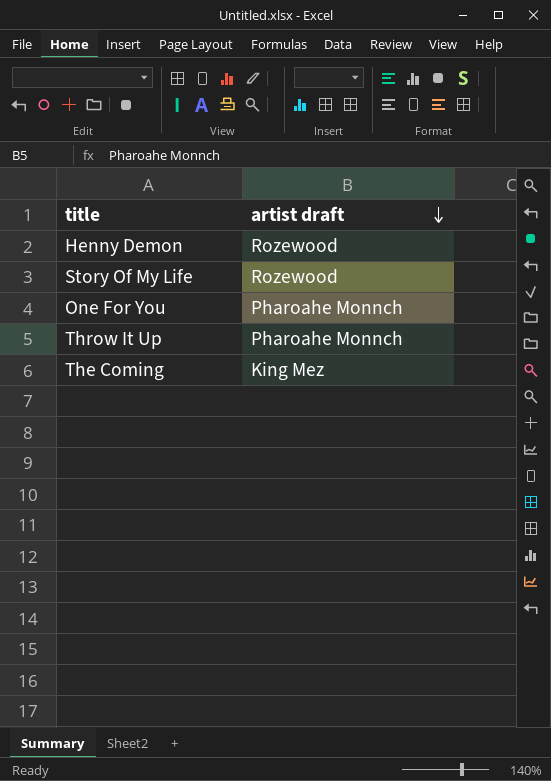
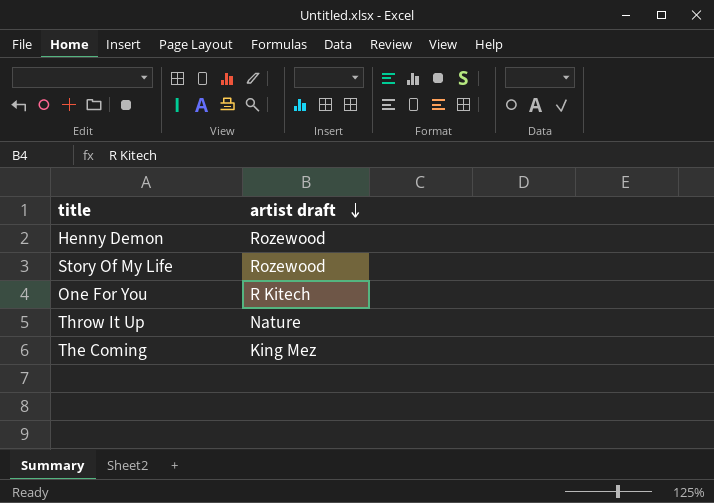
One For You | artist draft: Pharoahe Monnch -> R Kitech
Throw It Up | artist draft: Pharoahe Monnch -> Nature

